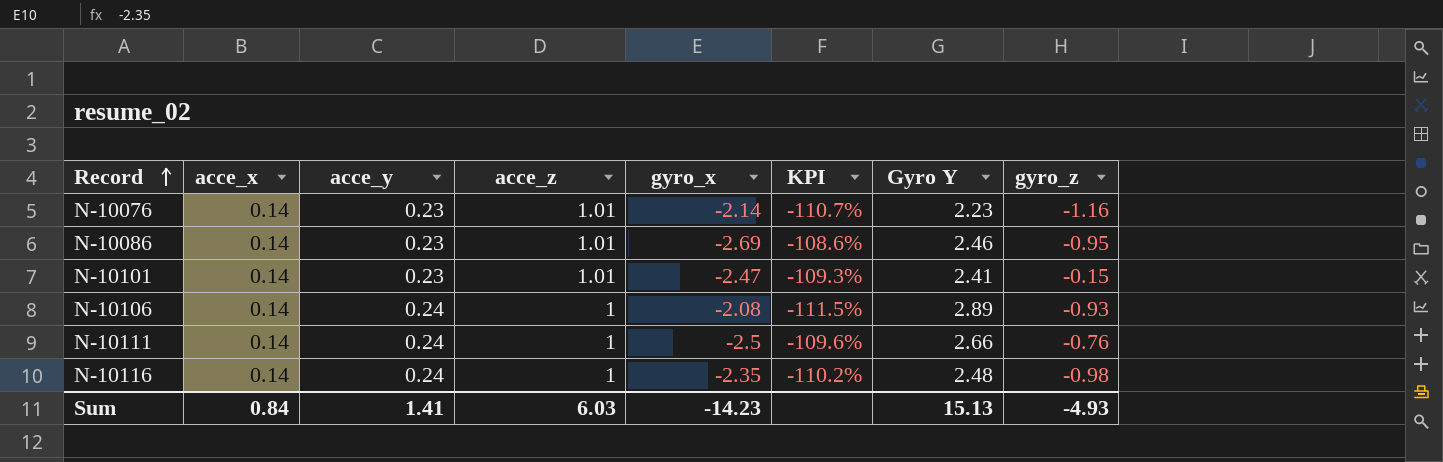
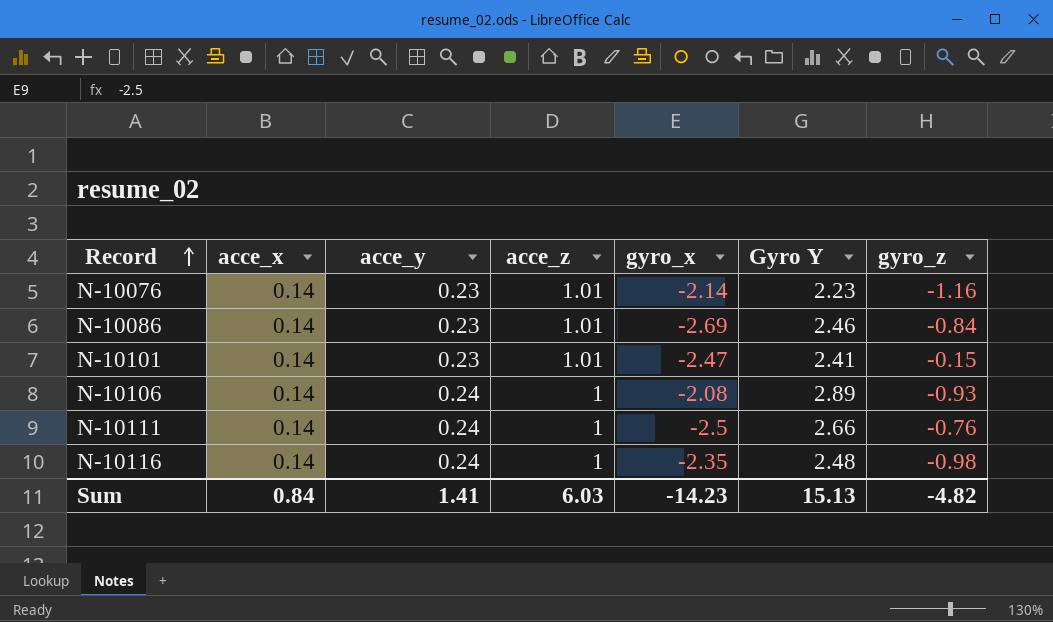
column KPI | formula: ([acce_y] - [gyro_x]) / [gyro_x] -> none
N-10086 | gyro_z: -0.95 -> -0.84
Sum | gyro_z: -4.93 -> -4.82

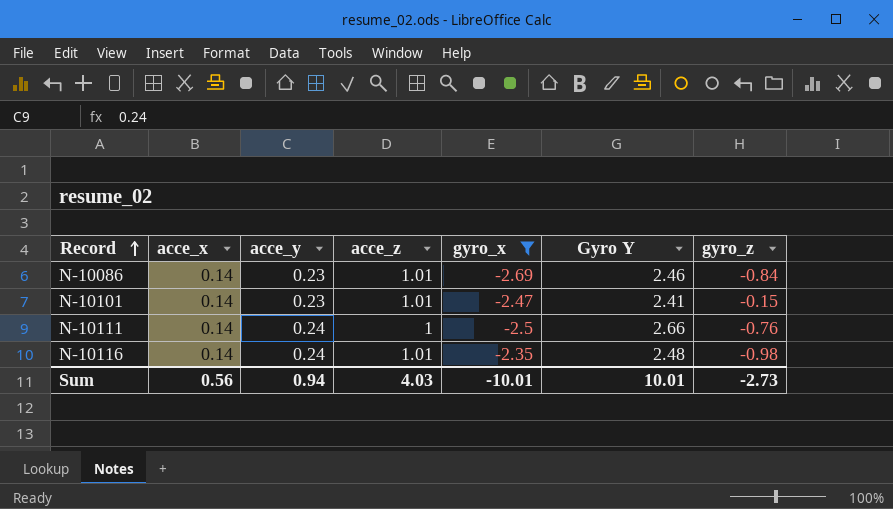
filter: none -> gyro_x <= -2.35
N-10116 | acce_z: 1 -> 1.01
Sum | acce_x: 0.84 -> 0.56
Sum | acce_y: 1.41 -> 0.94
Sum | acce_z: 6.03 -> 4.03
Sum | gyro_x: -14.23 -> -10.01
Sum | Gyro Y: 15.13 -> 10.01
Sum | gyro_z: -4.82 -> -2.73

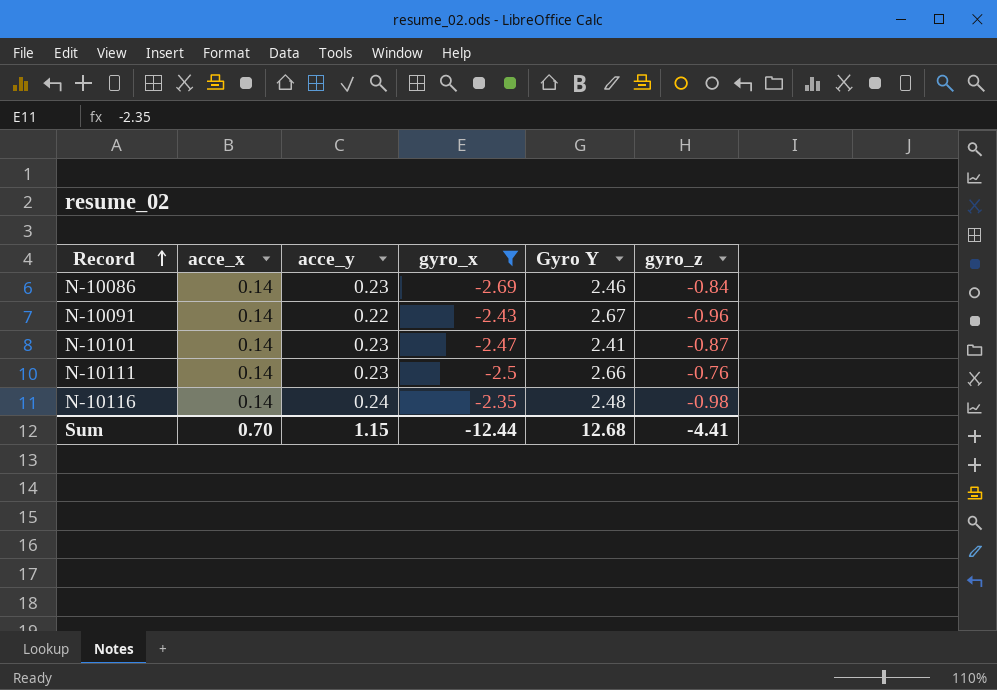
column acce_z | position: 4 -> none
row N-10091: none -> 0.14 | 0.22 | -2.43 | 2.67 | -0.96
N-10101 | gyro_z: -0.15 -> -0.87
N-10111 | acce_y: 0.24 -> 0.23
Sum | acce_x: 0.56 -> 0.70
Sum | acce_y: 0.94 -> 1.15
Sum | gyro_x: -10.01 -> -12.44
Sum | Gyro Y: 10.01 -> 12.68
Sum | gyro_z: -2.73 -> -4.41

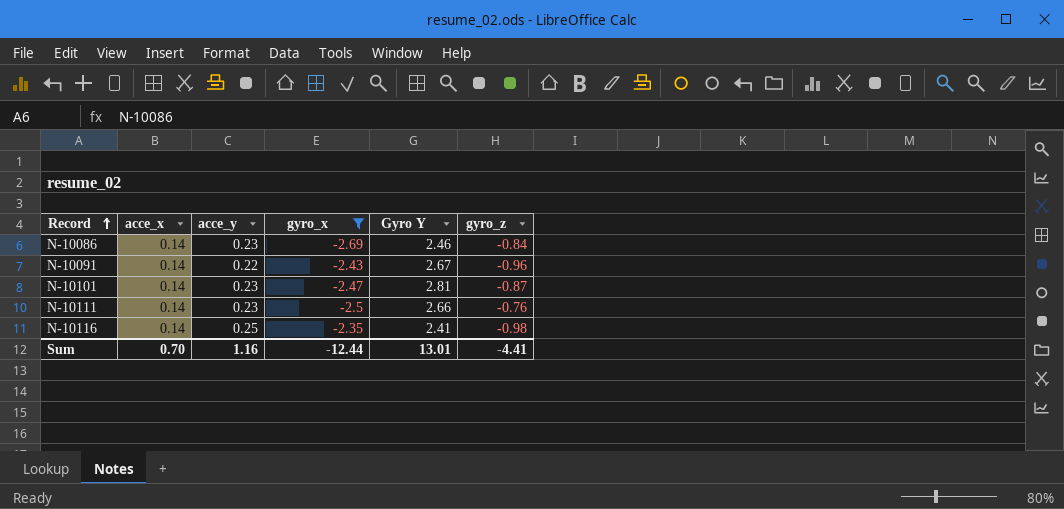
N-10101 | Gyro Y: 2.41 -> 2.81
N-10116 | acce_y: 0.24 -> 0.25
N-10116 | Gyro Y: 2.48 -> 2.41
Sum | acce_y: 1.15 -> 1.16
Sum | Gyro Y: 12.68 -> 13.01

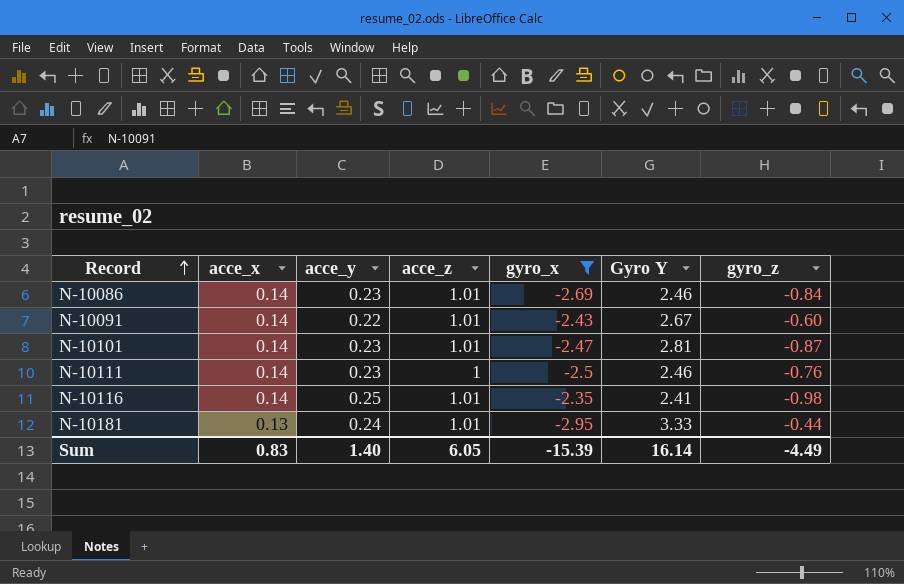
column acce_z | position: none -> 4
N-10091 | gyro_z: -0.96 -> -0.60
N-10111 | Gyro Y: 2.66 -> 2.46
row N-10181: none -> 0.13 | 0.24 | 1.01 | -2.95 | 3.33 | -0.44
Sum | acce_x: 0.70 -> 0.83
Sum | acce_y: 1.16 -> 1.40
Sum | gyro_x: -12.44 -> -15.39
Sum | Gyro Y: 13.01 -> 16.14
Sum | gyro_z: -4.41 -> -4.49

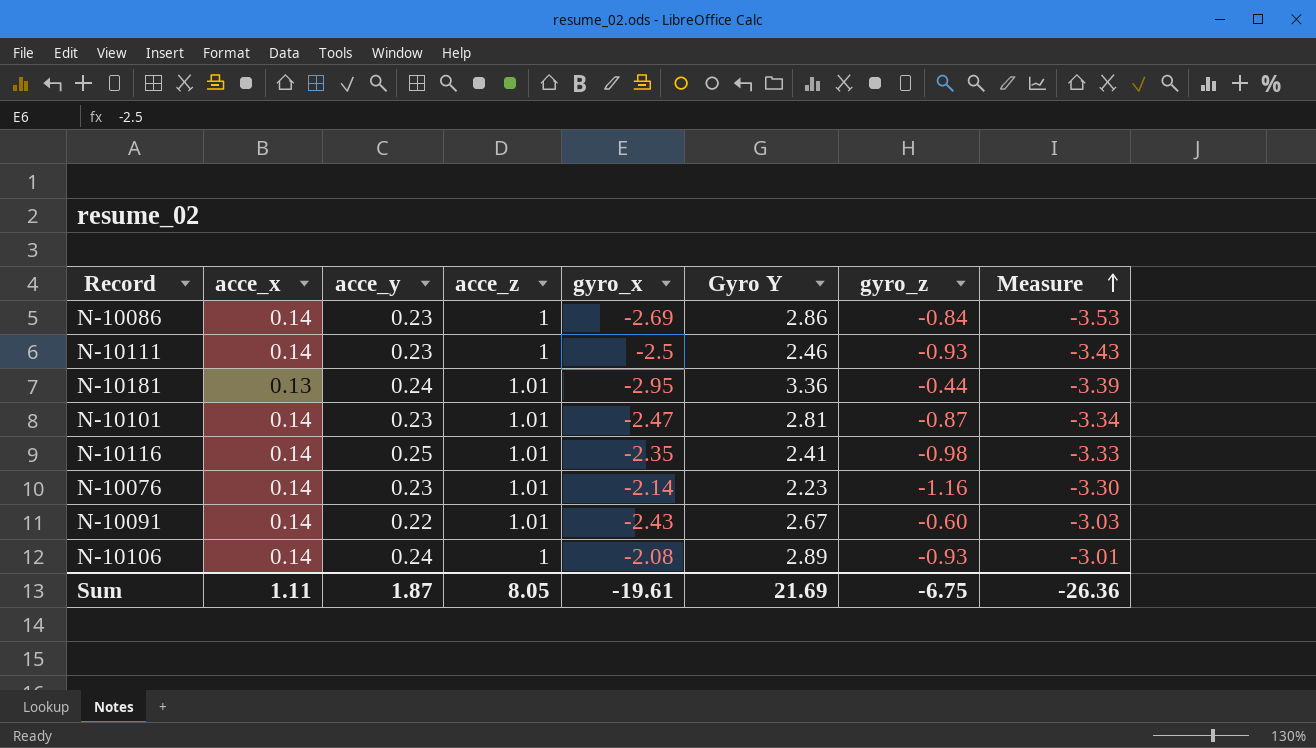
filter: gyro_x <= -2.35 -> none
row order: Record ascending -> Measure ascending
column Measure | formula: none -> [gyro_x] + [gyro_z]
N-10086 | acce_z: 1.01 -> 1
N-10086 | Gyro Y: 2.46 -> 2.86
N-10111 | gyro_z: -0.76 -> -0.93
N-10181 | Gyro Y: 3.33 -> 3.36
Sum | acce_x: 0.83 -> 1.11
Sum | acce_y: 1.40 -> 1.87
Sum | acce_z: 6.05 -> 8.05
Sum | gyro_x: -15.39 -> -19.61
Sum | Gyro Y: 16.14 -> 21.69
Sum | gyro_z: -4.49 -> -6.75

